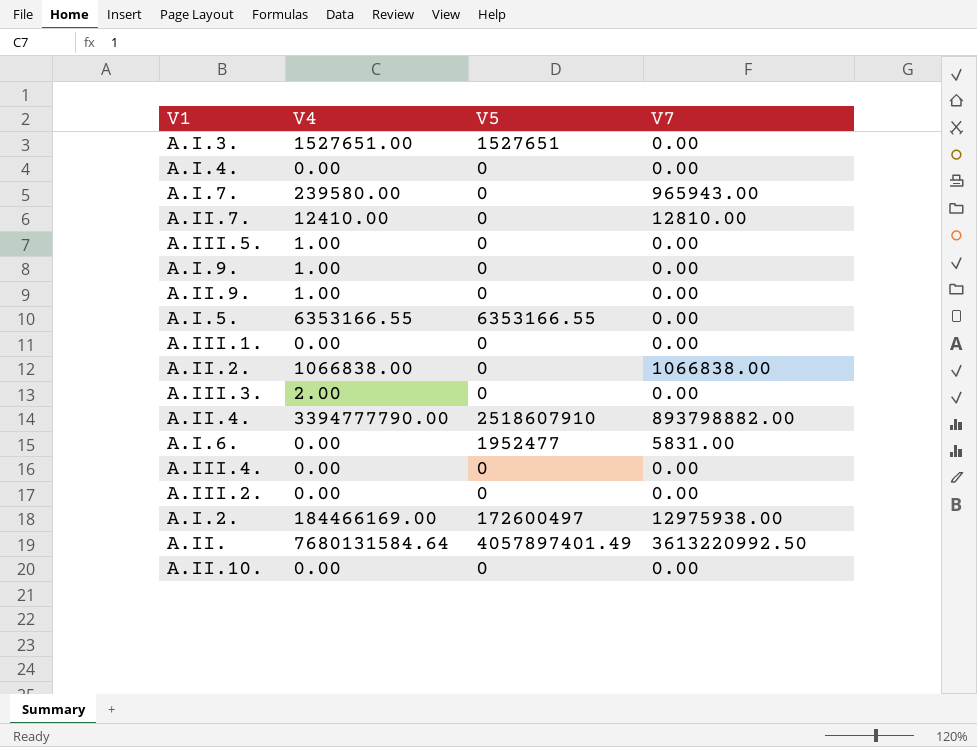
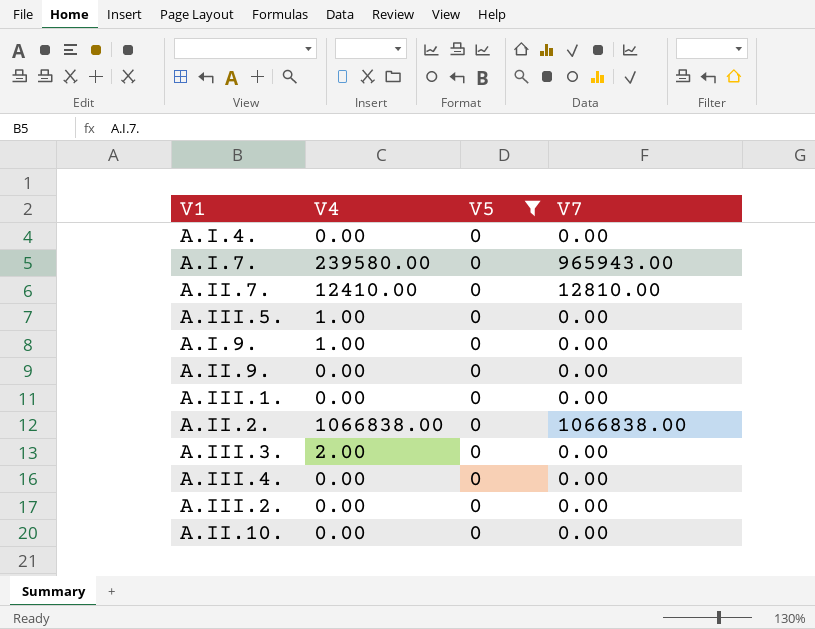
filter: none -> V5 = 0
A.II.9. | V4: 1.00 -> 0.00

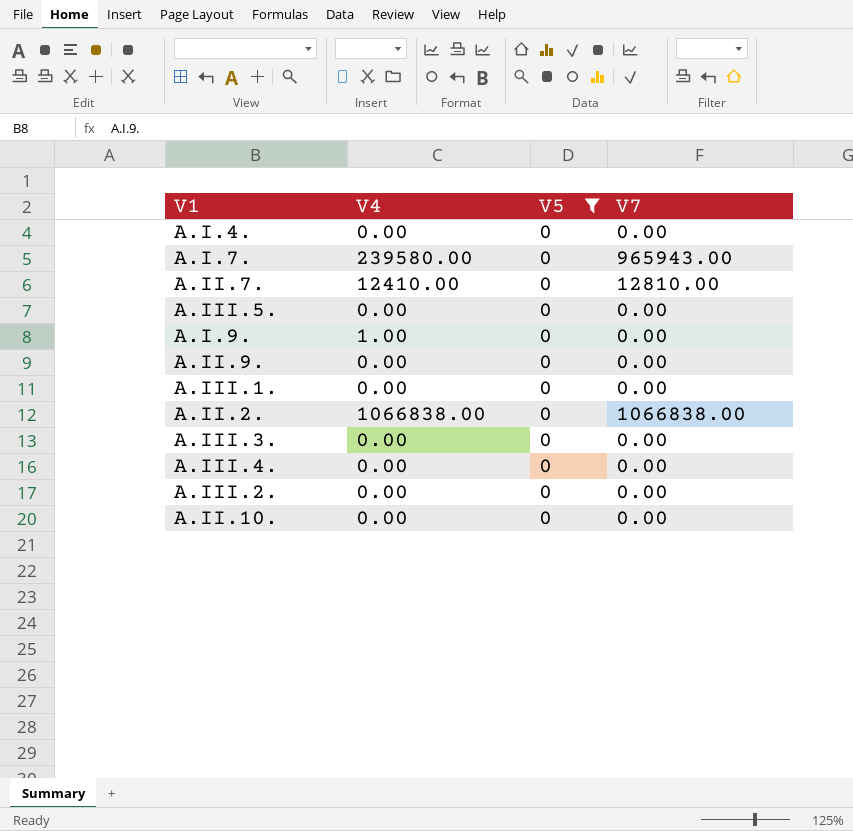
A.III.5. | V4: 1.00 -> 0.00
A.III.3. | V4: 2.00 -> 0.00

